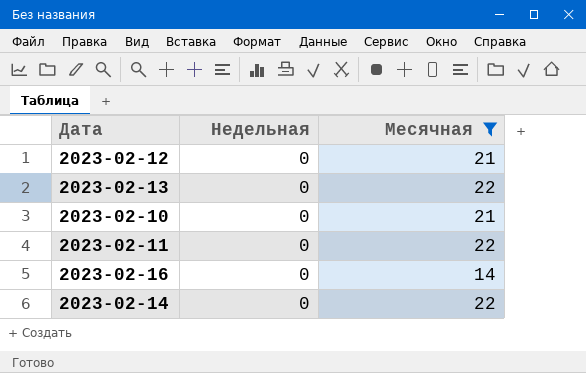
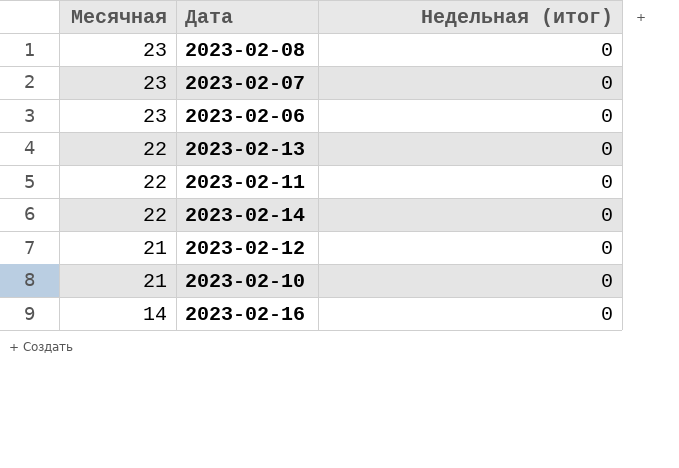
filter: Месячная != 23 -> none
row order: none -> Месячная descending
column Месячная | position: 3 -> 1
column name: Недельная -> Недельная (итог)

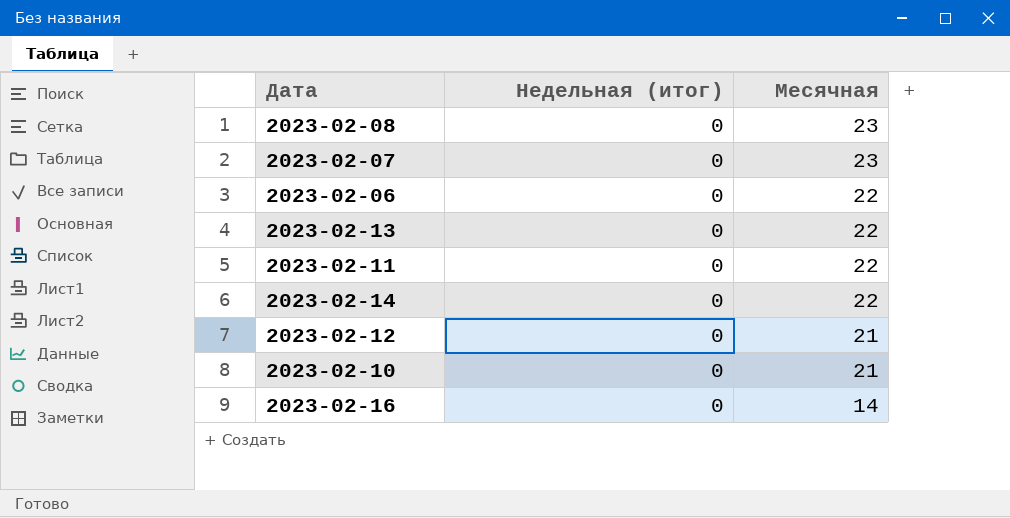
column Месячная | position: 1 -> 3
2023-02-06 | Месячная: 23 -> 22

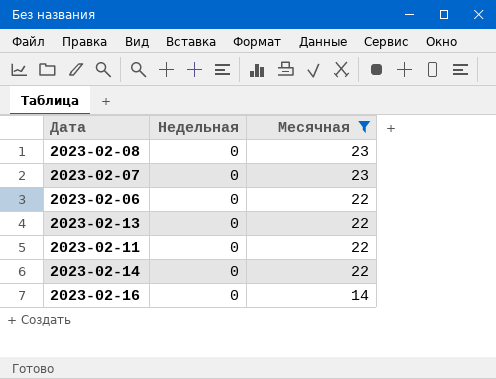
filter: none -> Месячная != 21
column name: Недельная (итог) -> Недельная

